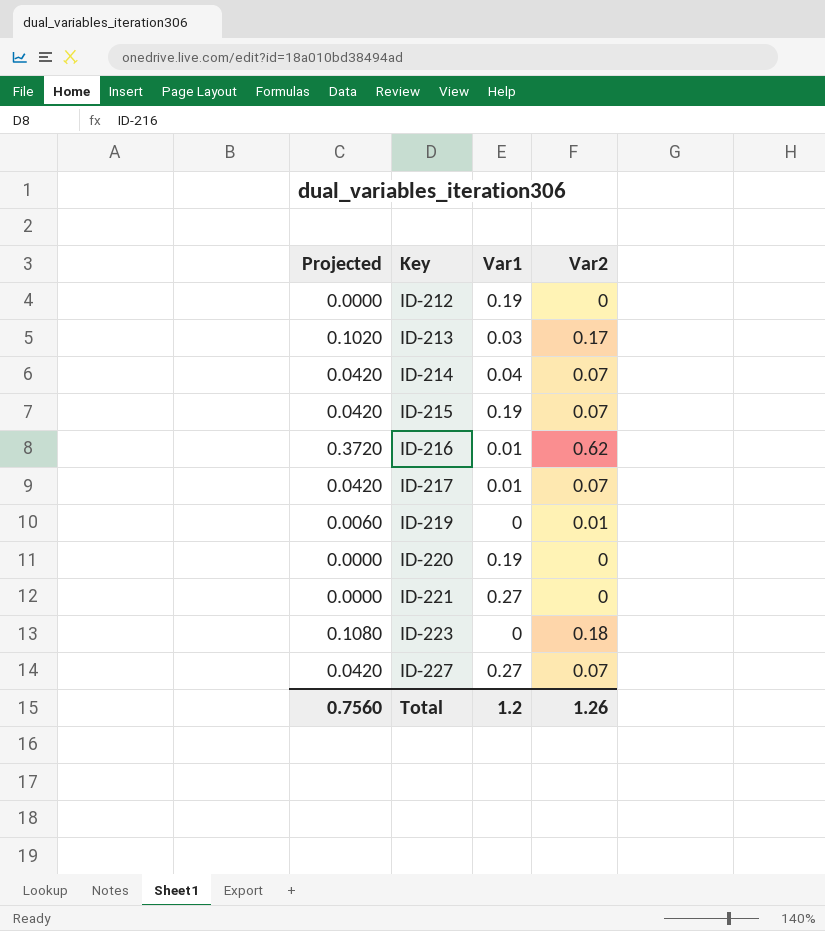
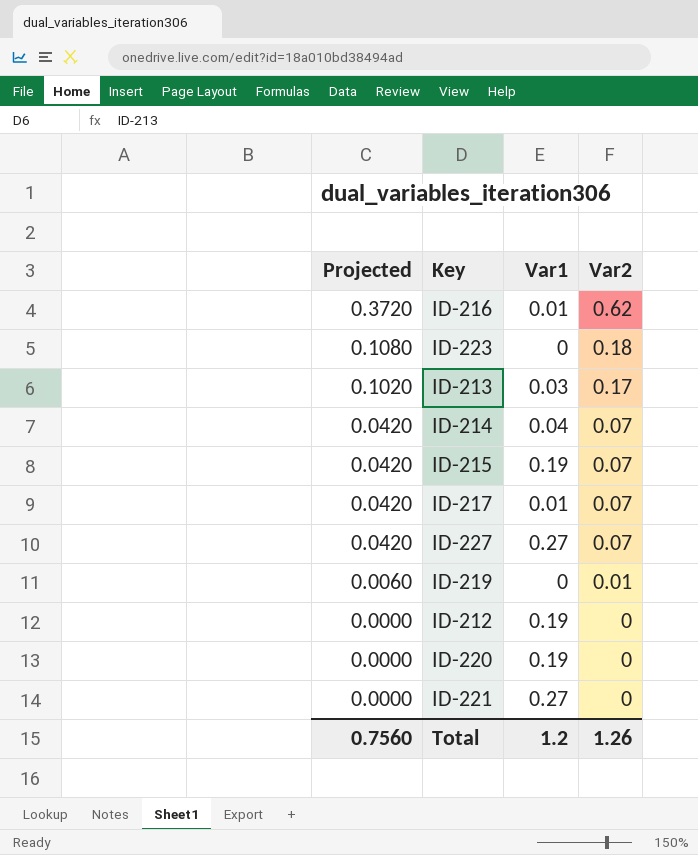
row order: Key ascending -> Projected descending

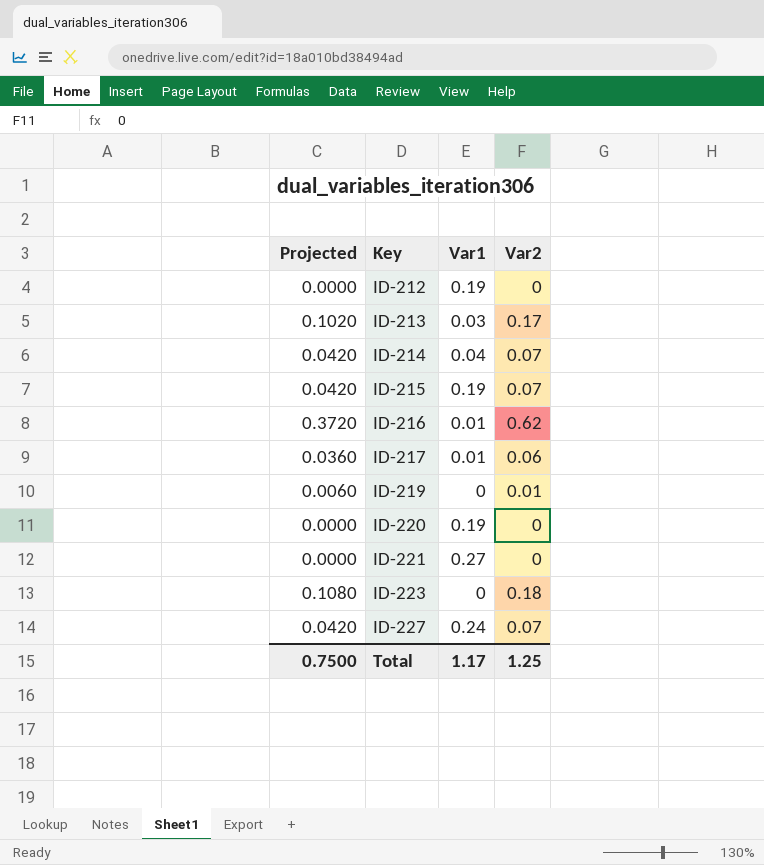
row order: Projected descending -> Key ascending
ID-217 | Projected: 0.0420 -> 0.0360
ID-217 | Var2: 0.07 -> 0.06
ID-227 | Var1: 0.27 -> 0.24
Total | Projected: 0.7560 -> 0.7500
Total | Var1: 1.2 -> 1.17
Total | Var2: 1.26 -> 1.25

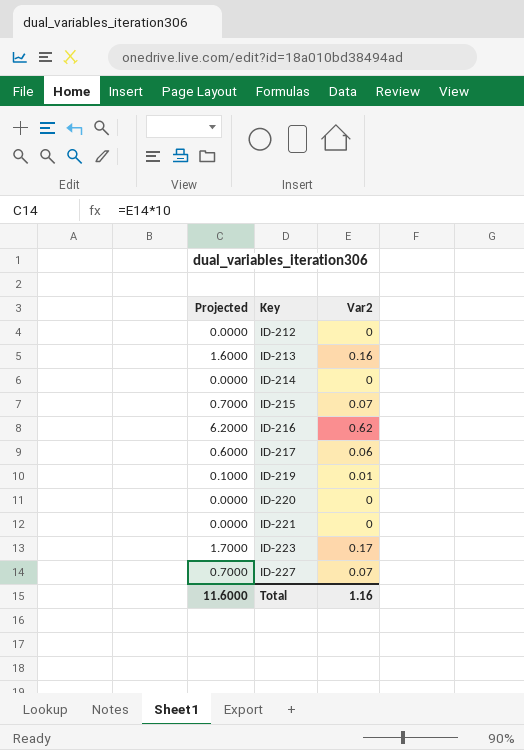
column Var1 | position: 3 -> none
column Projected | formula: [Var2] * 0.6 -> [Var2] * 10
ID-213 | Var2: 0.17 -> 0.16
ID-214 | Var2: 0.07 -> 0
ID-223 | Var2: 0.18 -> 0.17
Total | Projected: 0.7500 -> 11.6000
Total | Var2: 1.25 -> 1.16

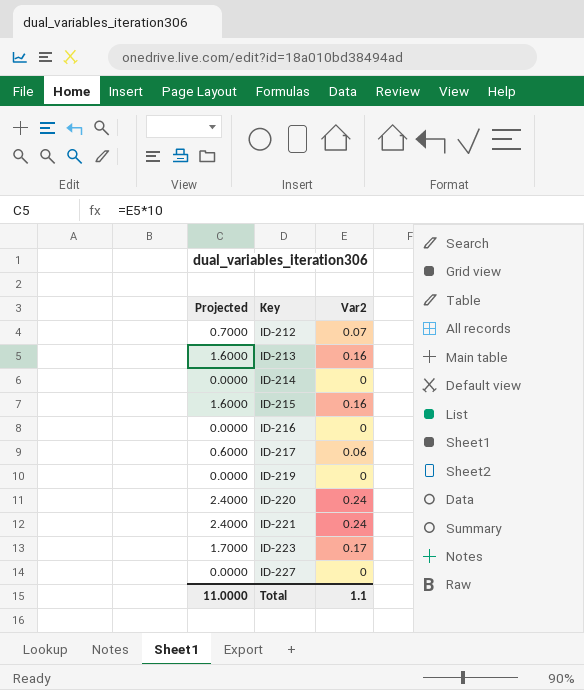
ID-212 | Projected: 0.0000 -> 0.7000
ID-212 | Var2: 0 -> 0.07
ID-215 | Projected: 0.7000 -> 1.6000
ID-215 | Var2: 0.07 -> 0.16
ID-216 | Projected: 6.2000 -> 0.0000
ID-216 | Var2: 0.62 -> 0
ID-219 | Projected: 0.1000 -> 0.0000
ID-219 | Var2: 0.01 -> 0
ID-220 | Projected: 0.0000 -> 2.4000
ID-220 | Var2: 0 -> 0.24
ID-221 | Projected: 0.0000 -> 2.4000
ID-221 | Var2: 0 -> 0.24
ID-227 | Projected: 0.7000 -> 0.0000
ID-227 | Var2: 0.07 -> 0
Total | Projected: 11.6000 -> 11.0000
Total | Var2: 1.16 -> 1.1

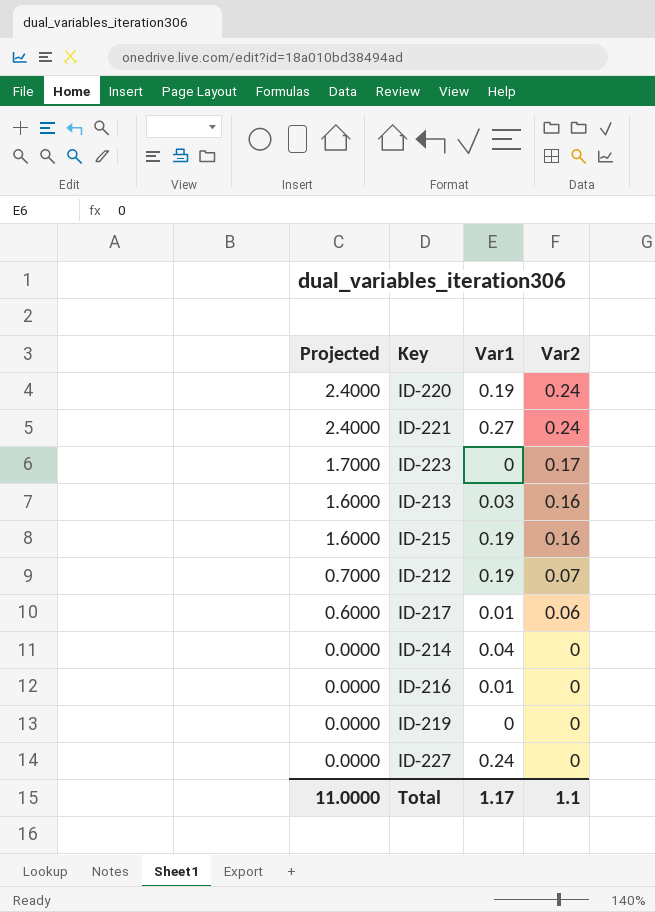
row order: Key ascending -> Projected descending
column Var1 | position: none -> 3

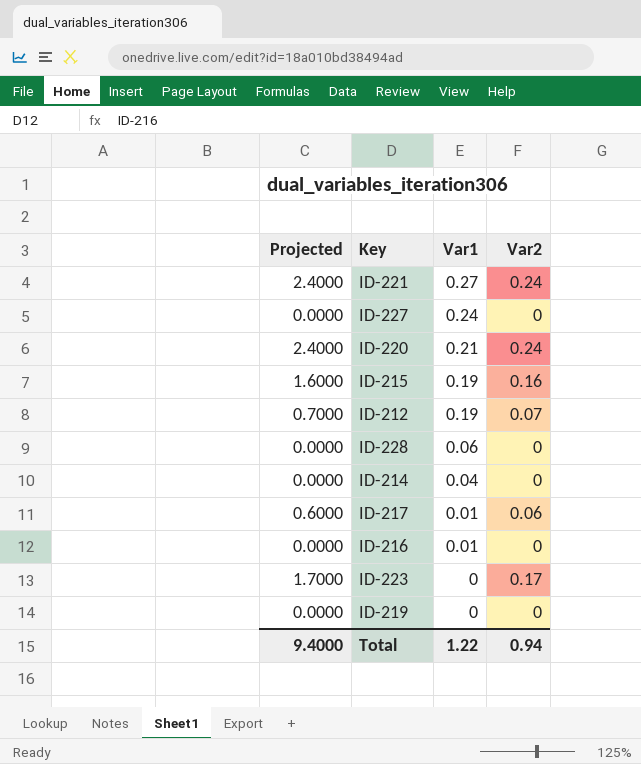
row order: Projected descending -> Var1 descending
row ID-213: 1.6000 | 0.03 | 0.16 -> none
ID-220 | Var1: 0.19 -> 0.21
row ID-228: none -> 0.0000 | 0.06 | 0
Total | Projected: 11.0000 -> 9.4000
Total | Var1: 1.17 -> 1.22
Total | Var2: 1.1 -> 0.94

